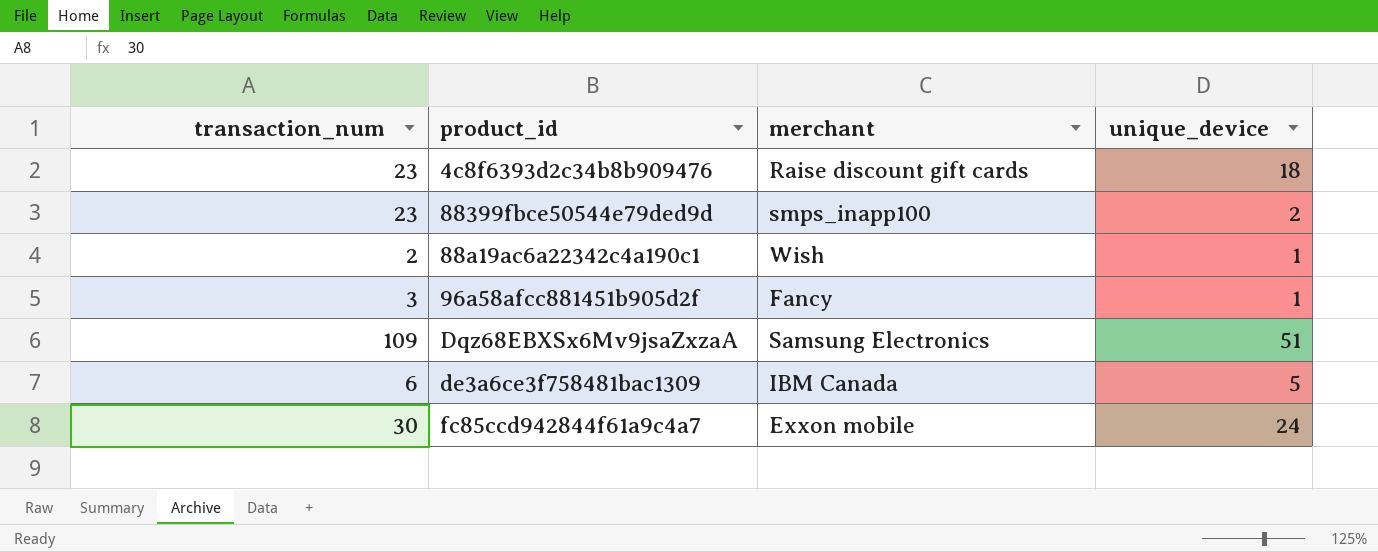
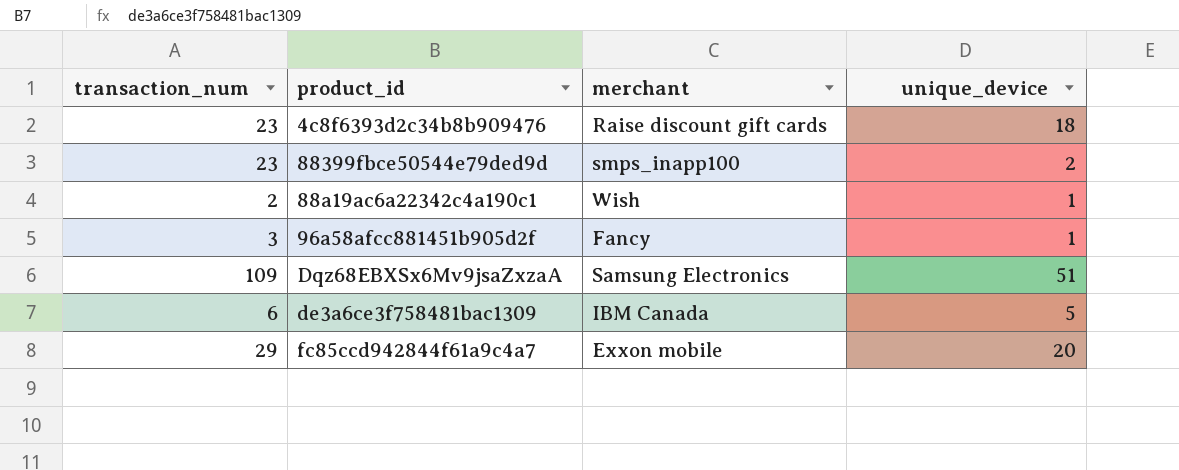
fc85ccd942844f61a9c4a7 | transaction_num: 30 -> 29
fc85ccd942844f61a9c4a7 | unique_device: 24 -> 20

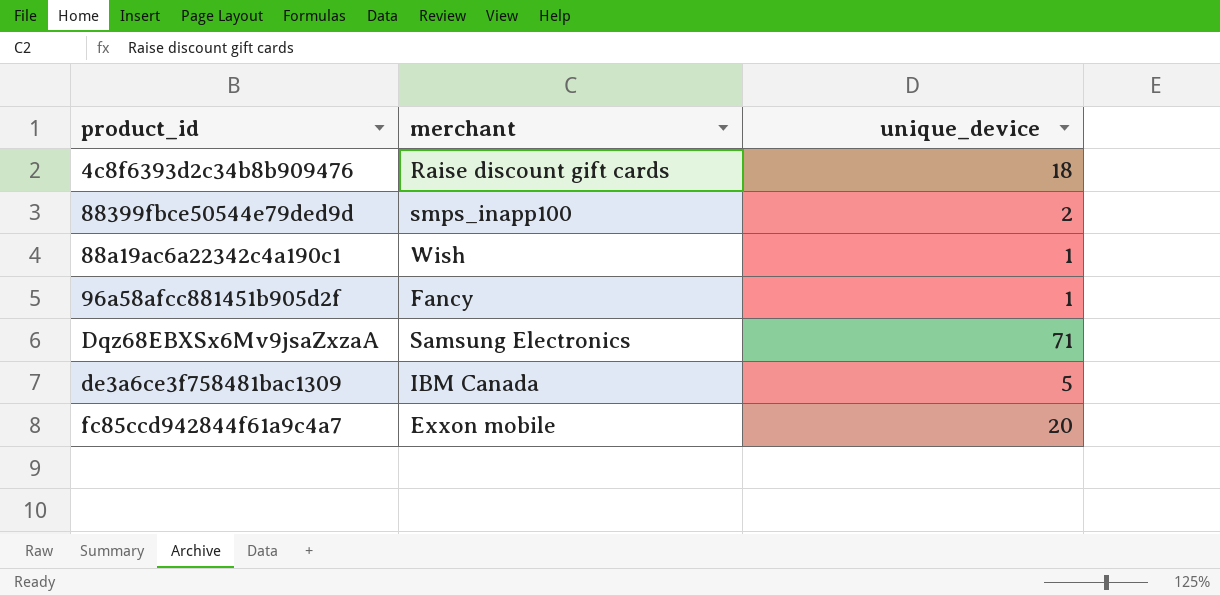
column transaction_num | position: 1 -> none
Dqz68EBXSx6Mv9jsaZxzaA | unique_device: 51 -> 71

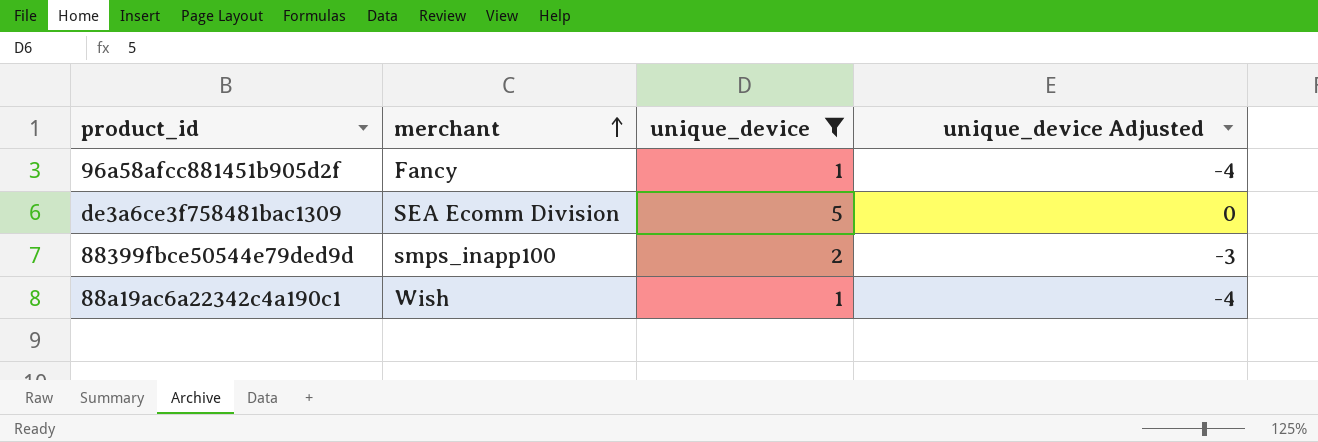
filter: none -> unique_device <= 5
row order: none -> merchant ascending
column unique_device Adjusted | formula: none -> [unique_device] - 5
de3a6ce3f758481bac1309 | merchant: IBM Canada -> SEA Ecomm Division

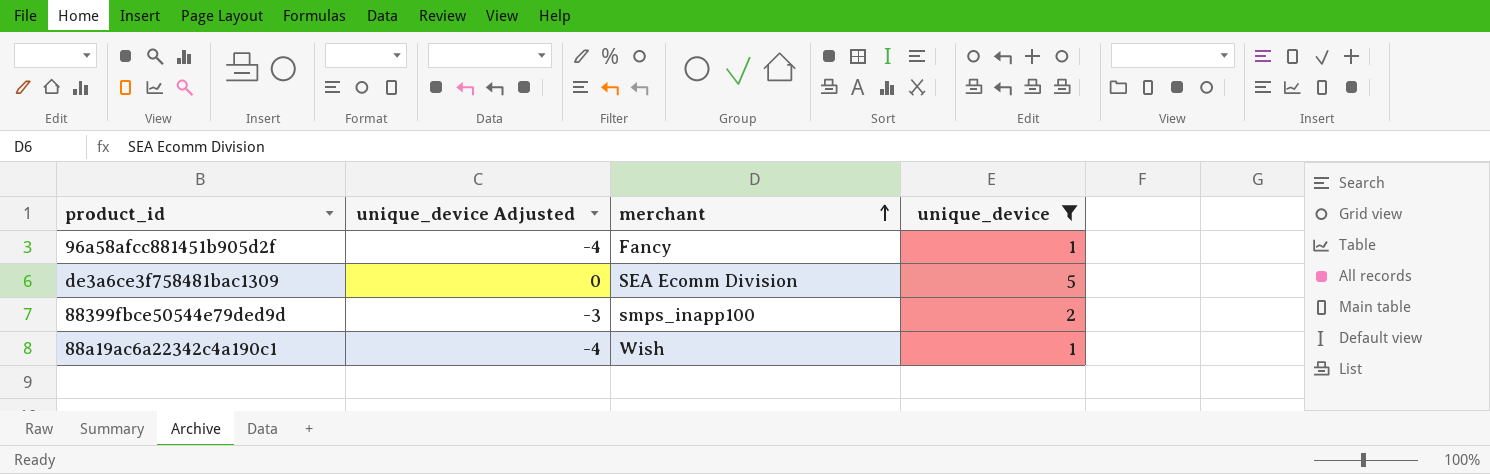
column unique_device Adjusted | position: 4 -> 2

